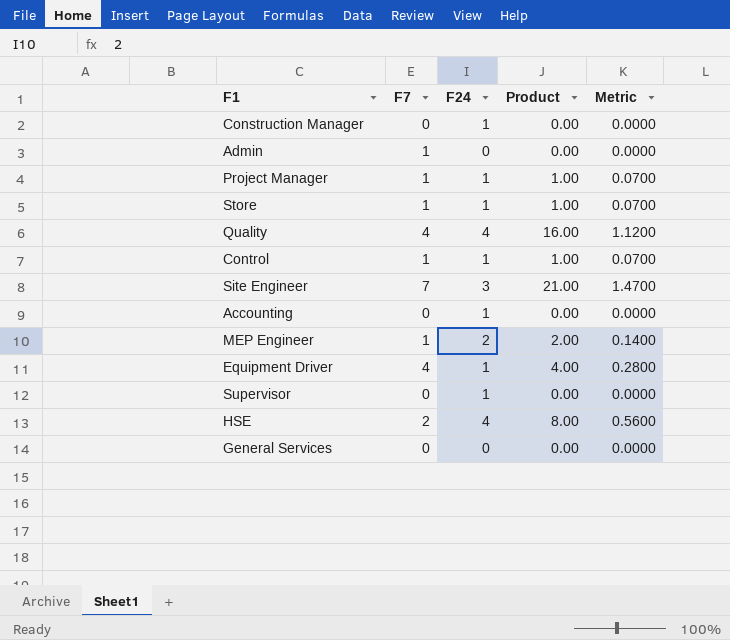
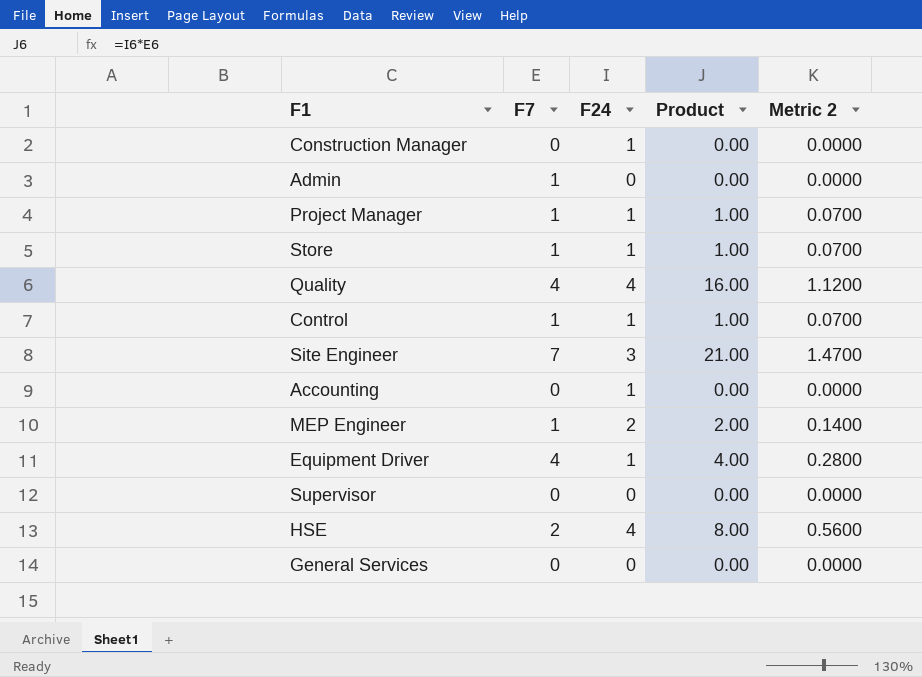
column name: Metric -> Metric 2
Supervisor | F24: 1 -> 0

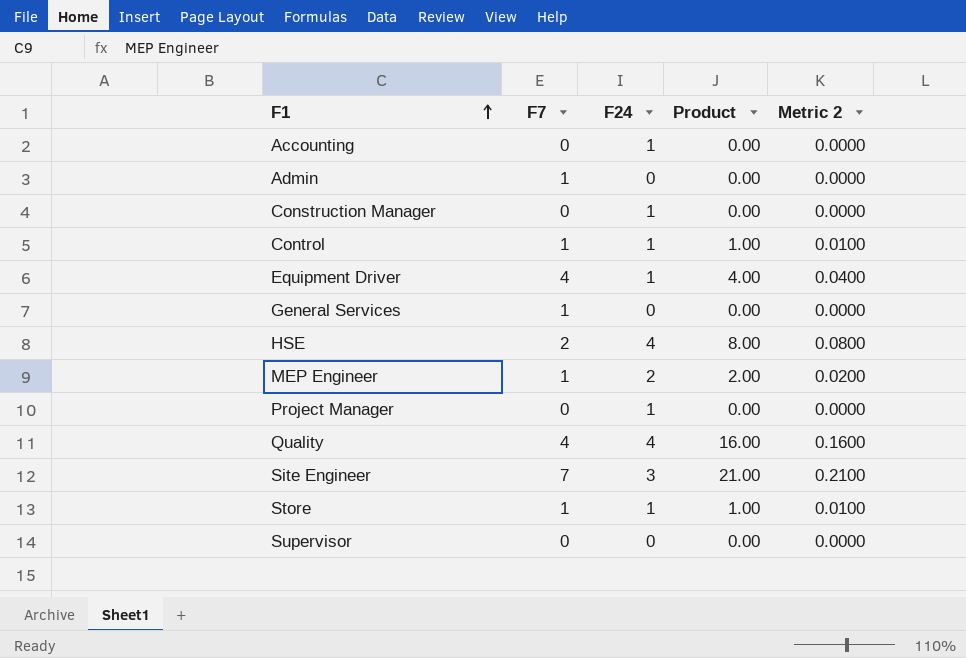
row order: none -> F1 ascending
column Metric 2 | formula: [Product] * 0.07 -> [Product] * 0.01
General Services | F7: 0 -> 1
Project Manager | F7: 1 -> 0
Project Manager | Product: 1.00 -> 0.00

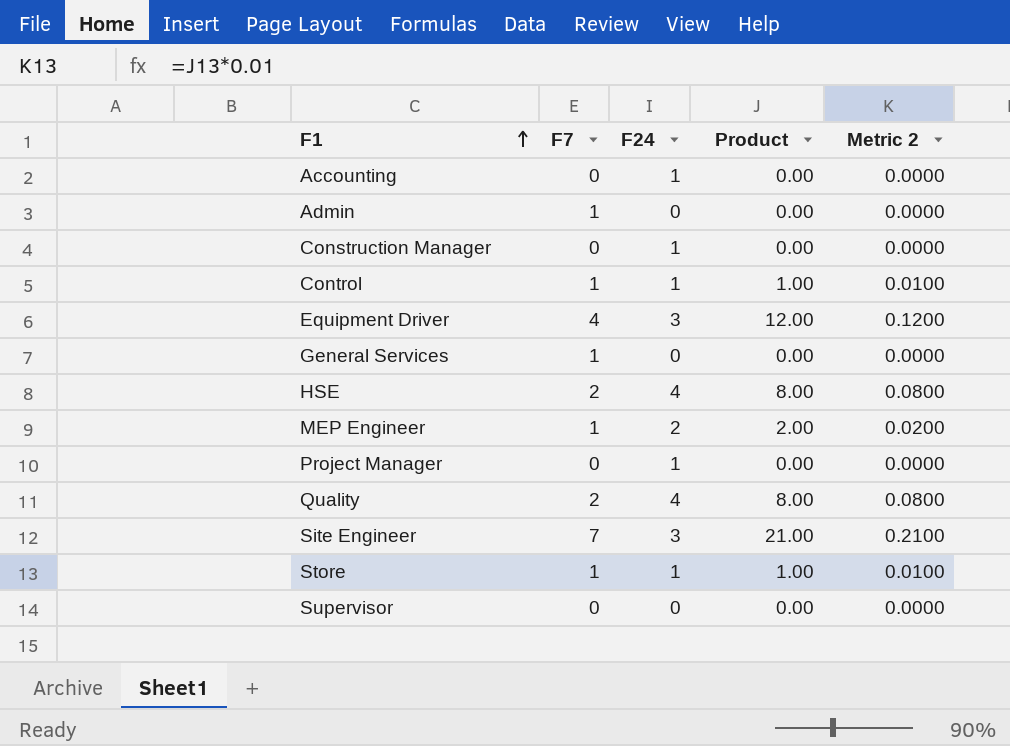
Equipment Driver | F24: 1 -> 3
Equipment Driver | Product: 4.00 -> 12.00
Equipment Driver | Metric 2: 0.0400 -> 0.1200
Quality | F7: 4 -> 2
Quality | Product: 16.00 -> 8.00
Quality | Metric 2: 0.1600 -> 0.0800

